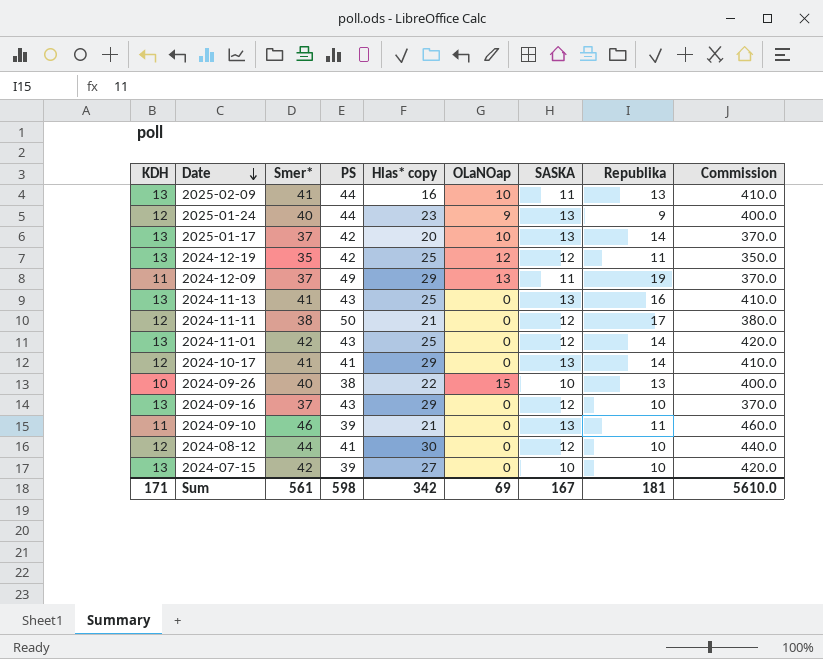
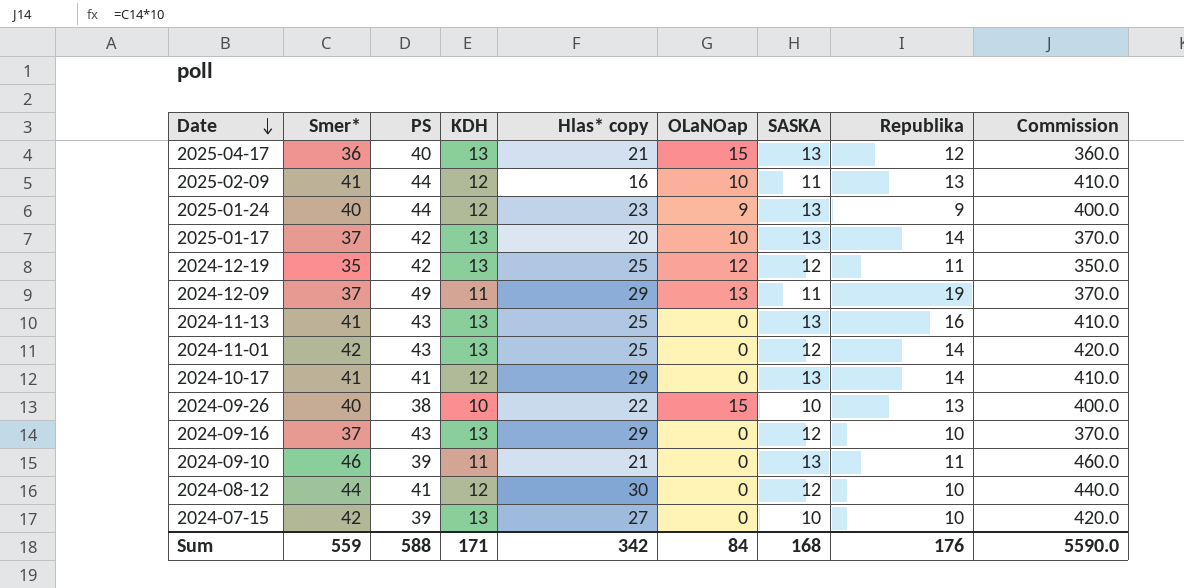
column KDH | position: 1 -> 4
row 2024-11-11: 12 | 38 | 50 | 21 | 0 | 12 | 17 | 380.0 -> none
row 2025-04-17: none -> 36 | 40 | 13 | 21 | 15 | 13 | 12 | 360.0
2025-02-09 | KDH: 13 -> 12
Sum | Smer*: 561 -> 559
Sum | PS: 598 -> 588
Sum | OLaNOap: 69 -> 84
Sum | SASKA: 167 -> 168
Sum | Republika: 181 -> 176
Sum | Commission: 5610.0 -> 5590.0

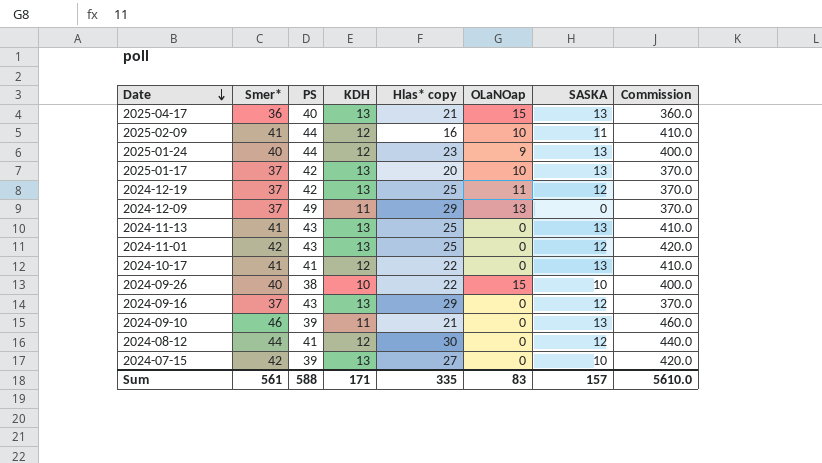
column Republika | position: 8 -> none
2024-12-19 | Smer*: 35 -> 37
2024-12-19 | OLaNOap: 12 -> 11
2024-12-19 | Commission: 350.0 -> 370.0
2024-12-09 | SASKA: 11 -> 0
2024-10-17 | Hlas* copy: 29 -> 22
Sum | Smer*: 559 -> 561
Sum | Hlas* copy: 342 -> 335
Sum | OLaNOap: 84 -> 83
Sum | SASKA: 168 -> 157
Sum | Commission: 5590.0 -> 5610.0

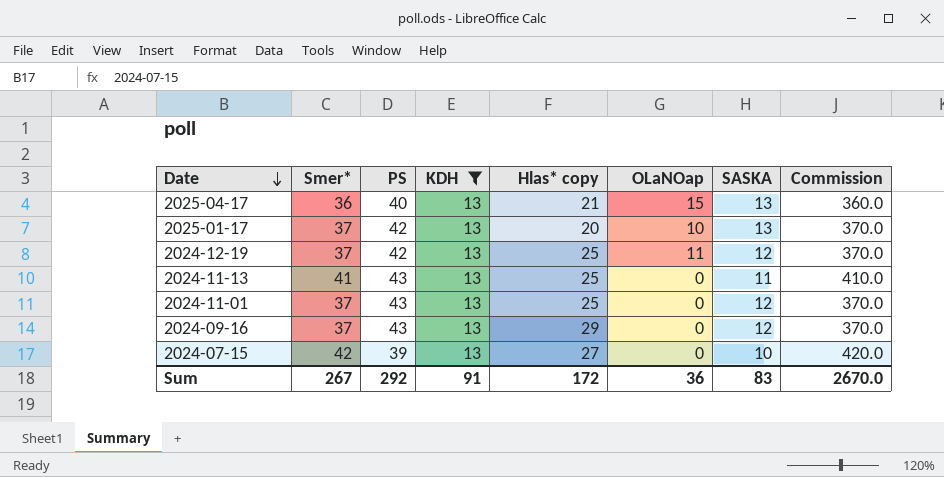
filter: none -> KDH = 13
2024-11-13 | SASKA: 13 -> 11
2024-11-01 | Smer*: 42 -> 37
2024-11-01 | Commission: 420.0 -> 370.0
Sum | Smer*: 561 -> 267
Sum | PS: 588 -> 292
Sum | KDH: 171 -> 91
Sum | Hlas* copy: 335 -> 172
Sum | OLaNOap: 83 -> 36
Sum | SASKA: 157 -> 83
Sum | Commission: 5610.0 -> 2670.0

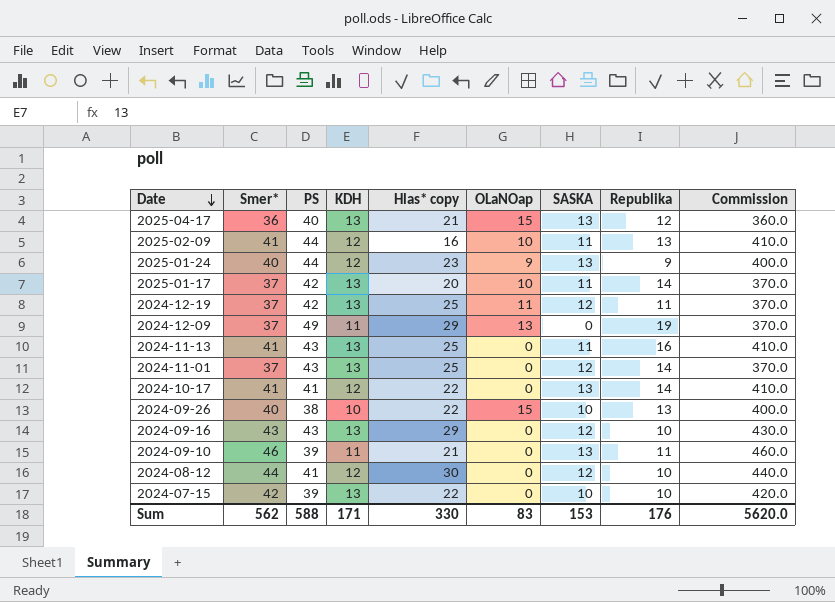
filter: KDH = 13 -> none
column Republika | position: none -> 8
2025-01-17 | SASKA: 13 -> 11
2024-09-16 | Smer*: 37 -> 43
2024-09-16 | Commission: 370.0 -> 430.0
2024-07-15 | Hlas* copy: 27 -> 22
Sum | Smer*: 267 -> 562
Sum | PS: 292 -> 588
Sum | KDH: 91 -> 171
Sum | Hlas* copy: 172 -> 330
Sum | OLaNOap: 36 -> 83
Sum | SASKA: 83 -> 153
Sum | Commission: 2670.0 -> 5620.0

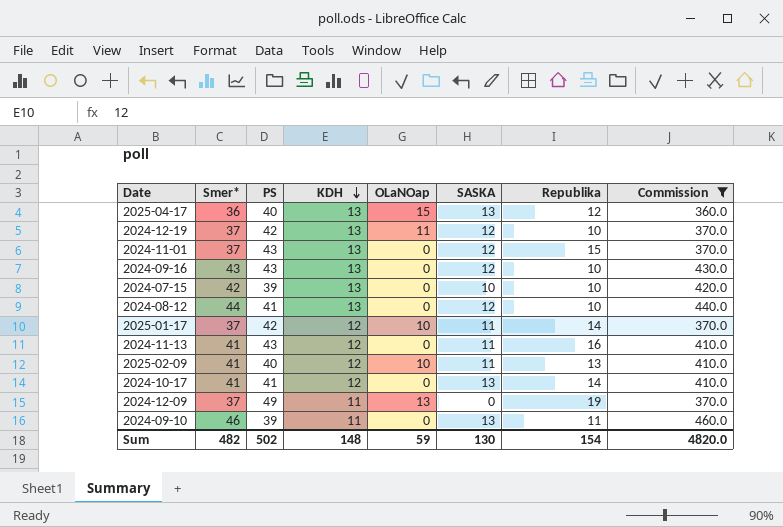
filter: none -> Commission != 400.0
row order: Date descending -> KDH descending
column Hlas* copy | position: 5 -> none
2024-12-19 | Republika: 11 -> 10
2024-11-01 | Republika: 14 -> 15
2024-08-12 | KDH: 12 -> 13
2025-01-17 | KDH: 13 -> 12
2024-11-13 | KDH: 13 -> 12
2025-02-09 | PS: 44 -> 40
Sum | Smer*: 562 -> 482
Sum | PS: 588 -> 502
Sum | KDH: 171 -> 148
Sum | OLaNOap: 83 -> 59
Sum | SASKA: 153 -> 130
Sum | Republika: 176 -> 154
Sum | Commission: 5620.0 -> 4820.0

